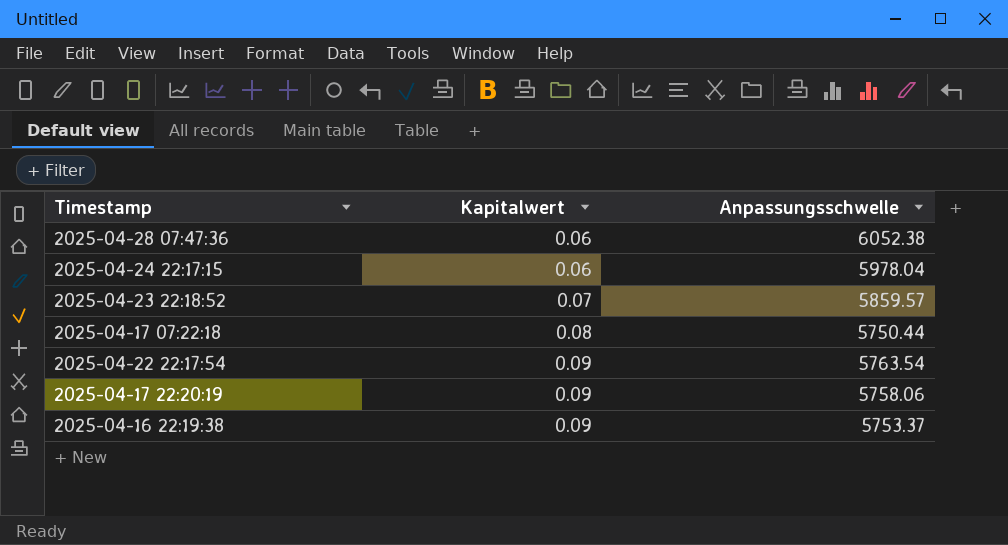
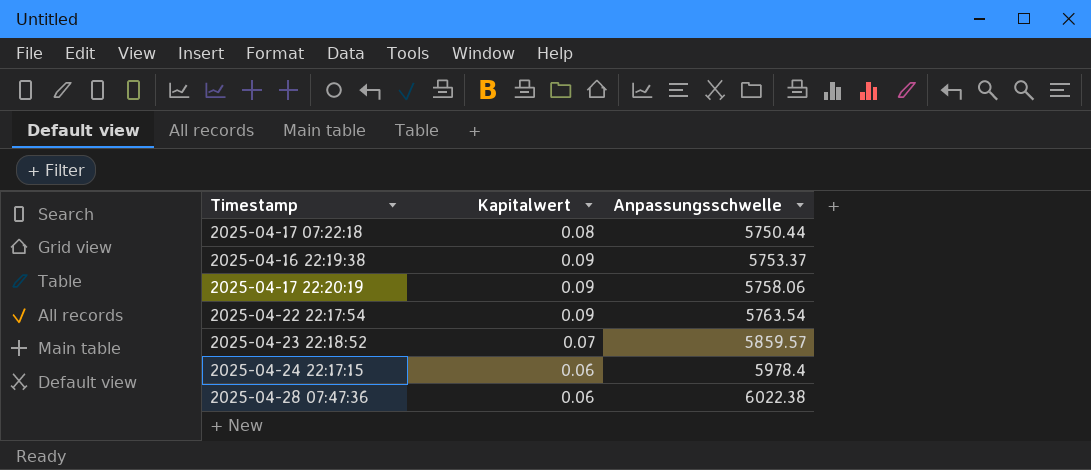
row order: Kapitalwert ascending -> Anpassungsschwelle ascending
2025-04-24 22:17:15 | Anpassungsschwelle: 5978.04 -> 5978.4
2025-04-28 07:47:36 | Anpassungsschwelle: 6052.38 -> 6022.38

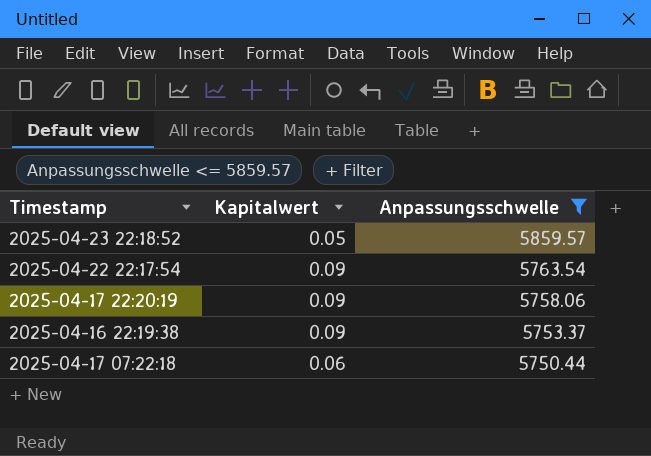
filter: none -> Anpassungsschwelle <= 5859.57
row order: Anpassungsschwelle ascending -> Anpassungsschwelle descending
2025-04-23 22:18:52 | Kapitalwert: 0.07 -> 0.05
2025-04-17 07:22:18 | Kapitalwert: 0.08 -> 0.06

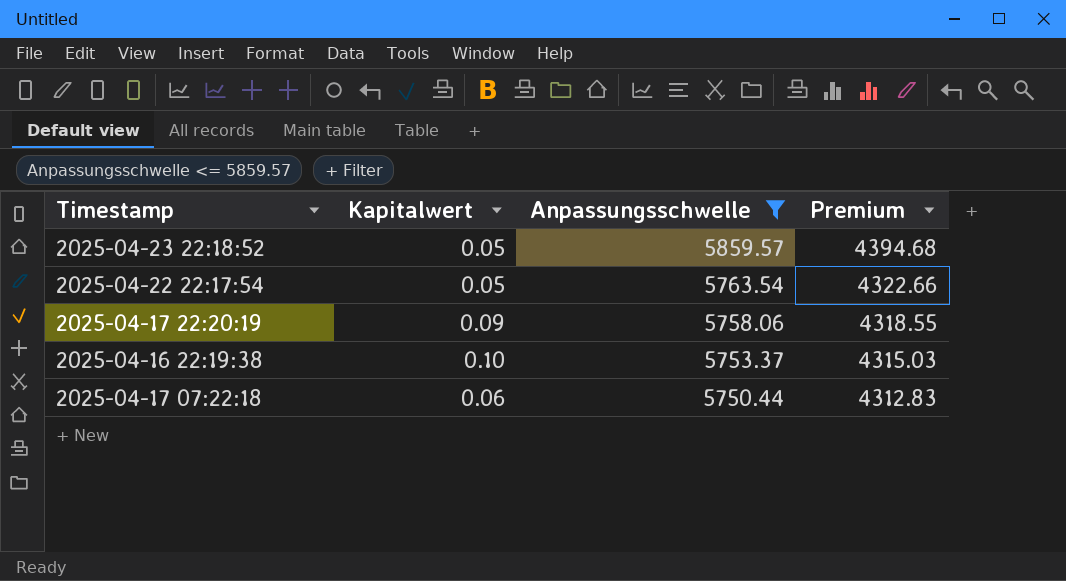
column Premium | formula: none -> [Anpassungsschwelle] * 0.75
2025-04-22 22:17:54 | Kapitalwert: 0.09 -> 0.05
2025-04-16 22:19:38 | Kapitalwert: 0.09 -> 0.10

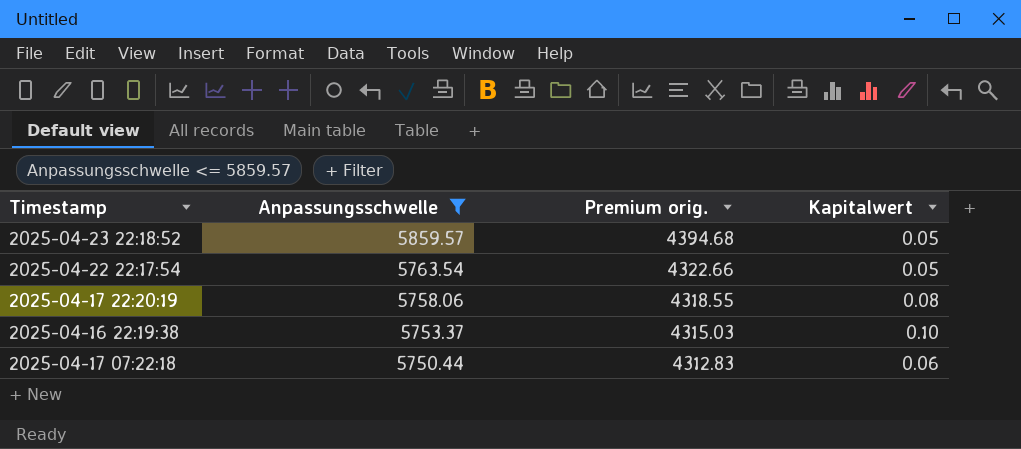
column name: Premium -> Premium orig.
column Kapitalwert | position: 2 -> 4
2025-04-17 22:20:19 | Kapitalwert: 0.09 -> 0.08

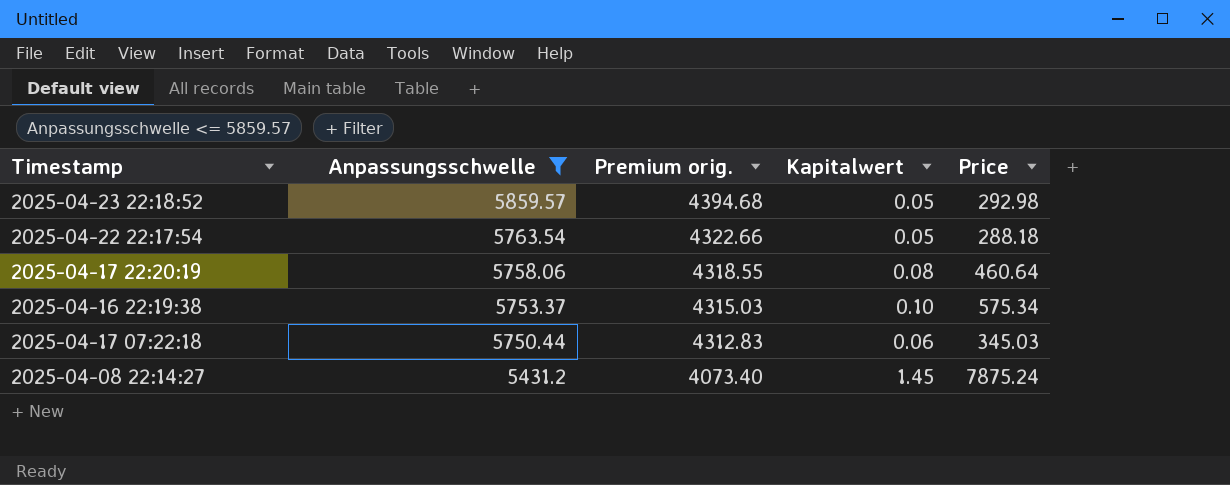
column Price | formula: none -> [Anpassungsschwelle] * [Kapitalwert]
row 2025-04-08 22:14:27: none -> 5431.2 | 4073.40 | 1.45 | 7875.24

